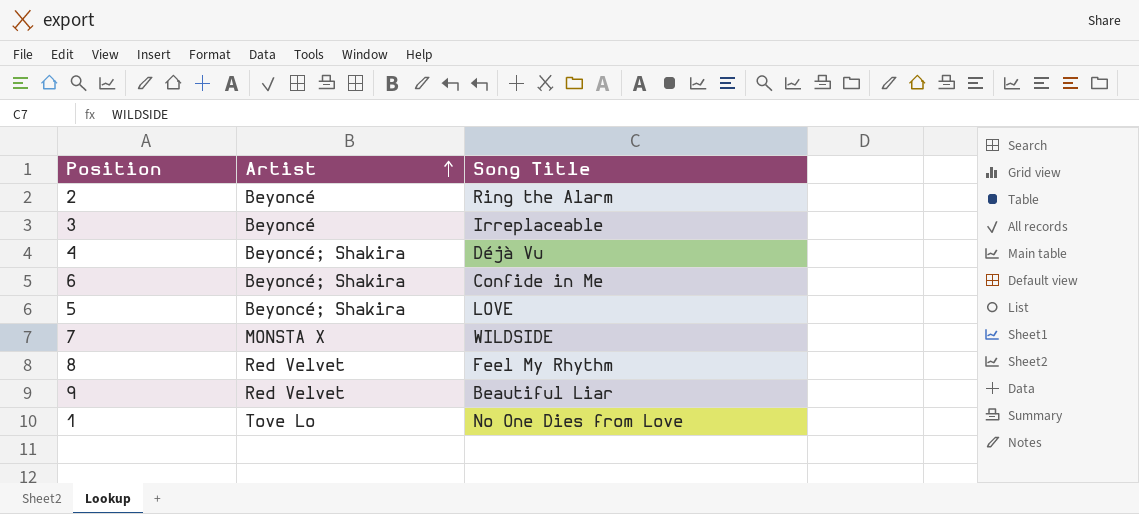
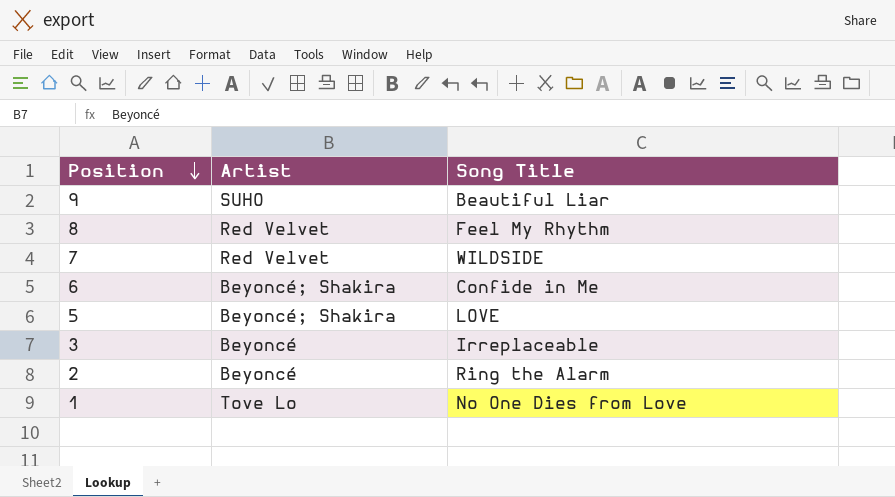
row order: Artist ascending -> Position descending
row 4: Beyoncé; Shakira | Déjà Vu -> none
9 | Artist: Red Velvet -> SUHO
7 | Artist: MONSTA X -> Red Velvet

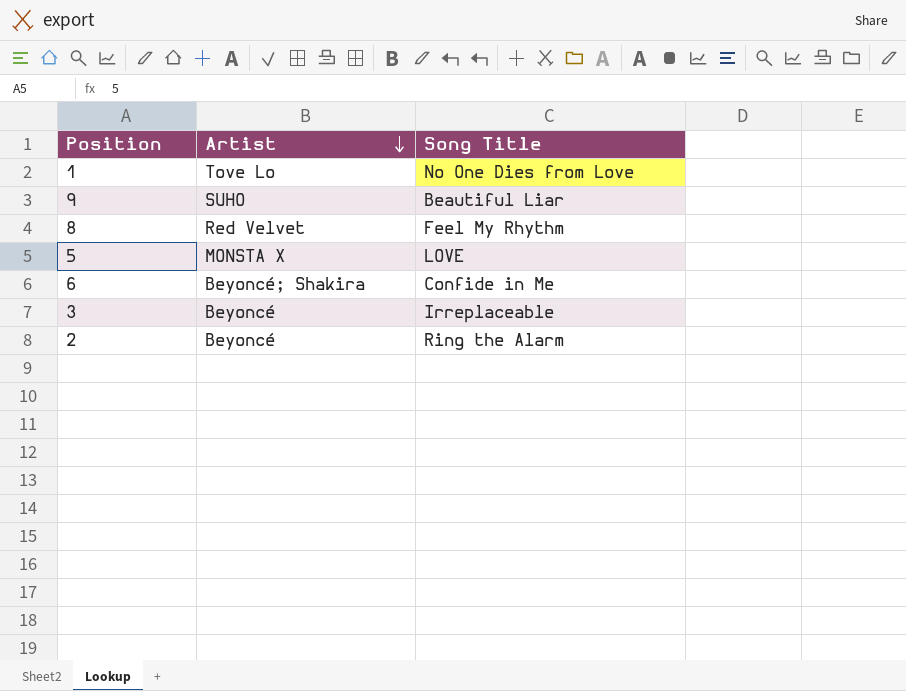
row order: Position descending -> Artist descending
row 7: Red Velvet | WILDSIDE -> none
5 | Artist: Beyoncé; Shakira -> MONSTA X

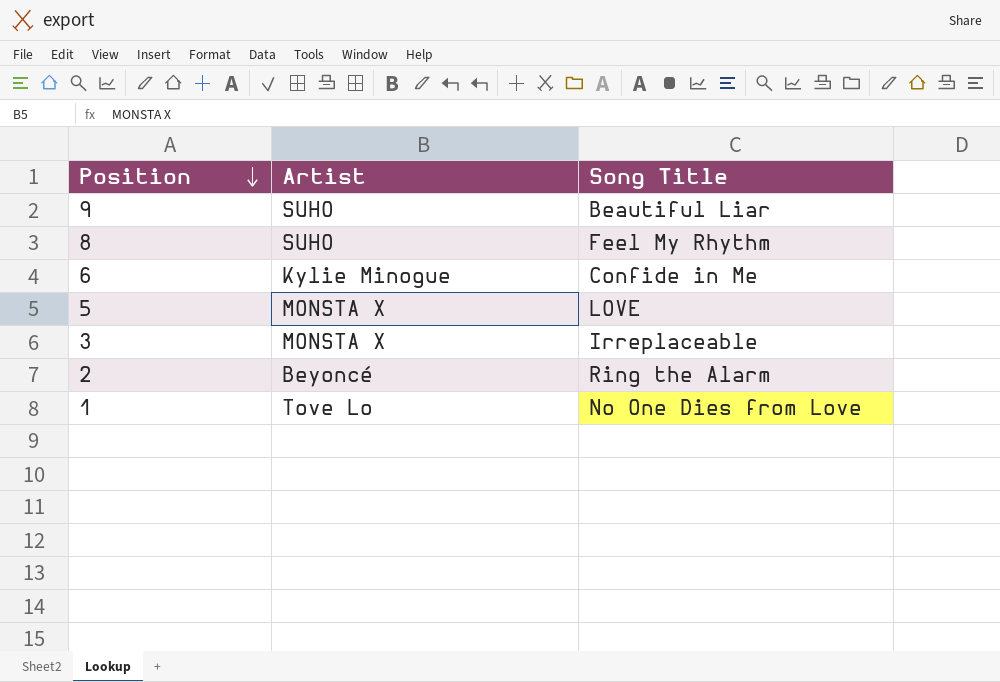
row order: Artist descending -> Position descending
8 | Artist: Red Velvet -> SUHO
6 | Artist: Beyoncé; Shakira -> Kylie Minogue
3 | Artist: Beyoncé -> MONSTA X

